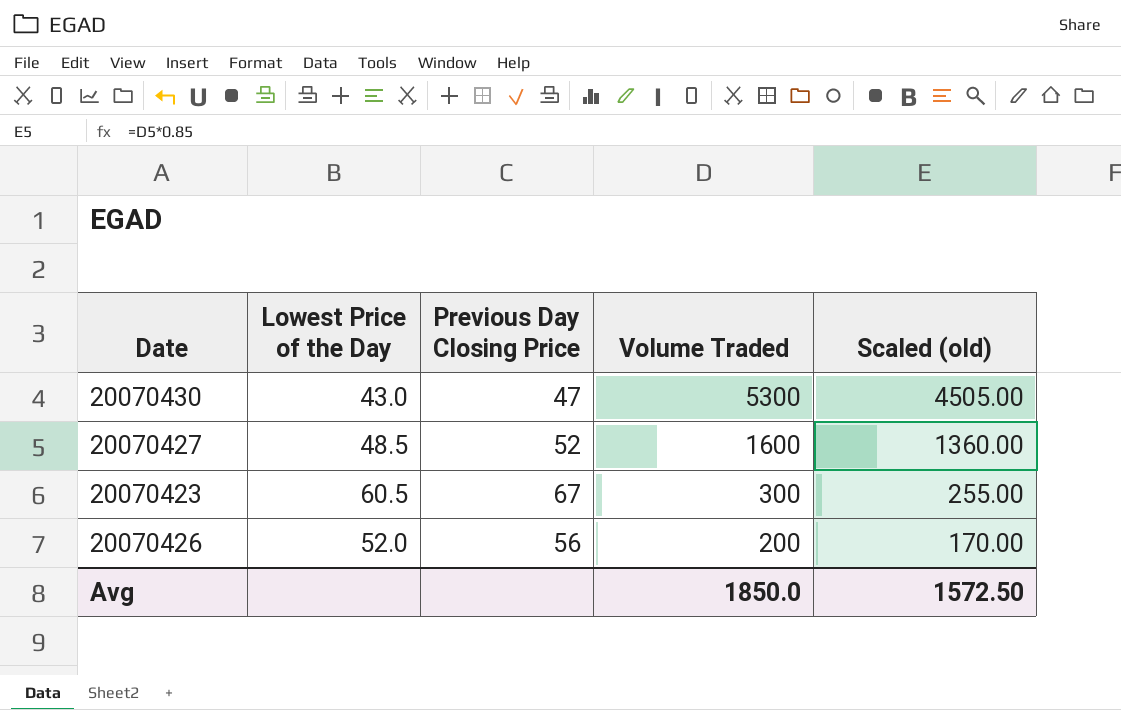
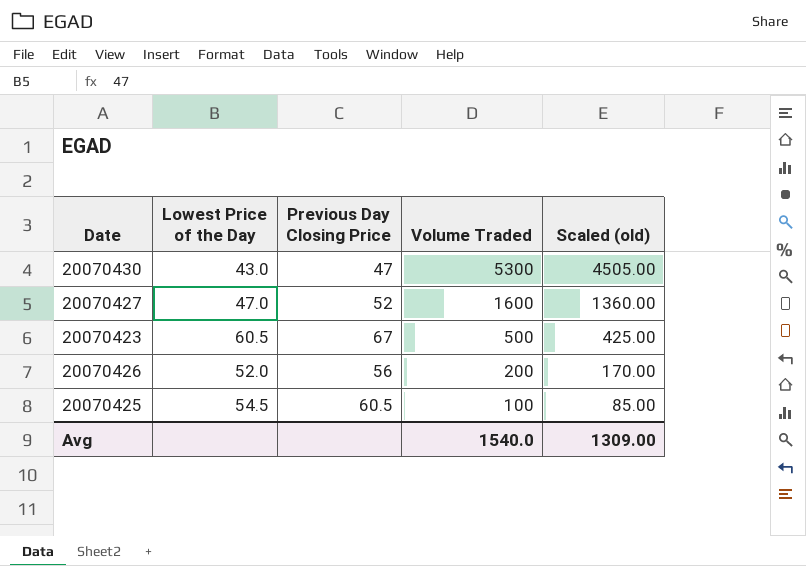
20070427 | Lowest Price of the Day: 48.5 -> 47.0
20070423 | Volume Traded: 300 -> 500
20070423 | Scaled (old): 255.00 -> 425.00
row 20070425: none -> 54.5 | 60.5 | 100 | 85.00
Avg | Volume Traded: 1850.0 -> 1540.0
Avg | Scaled (old): 1572.50 -> 1309.00

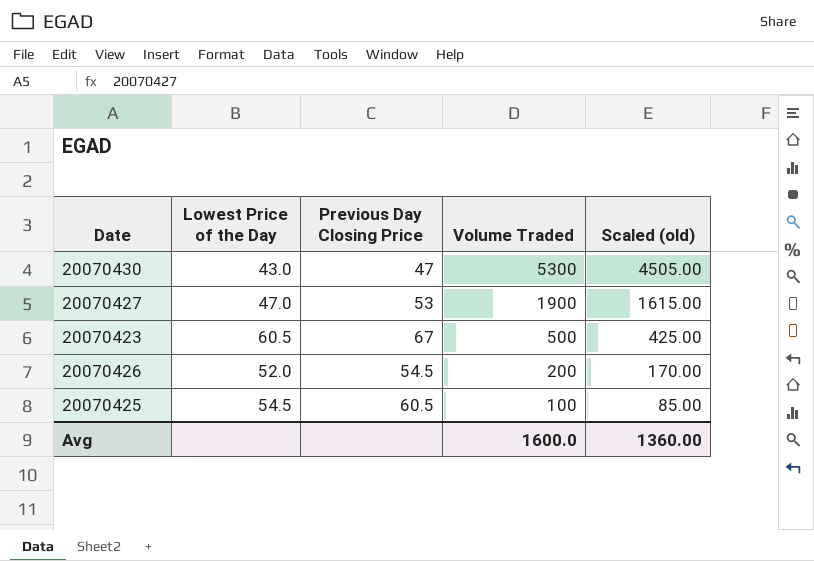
20070427 | Previous Day Closing Price: 52 -> 53
20070427 | Volume Traded: 1600 -> 1900
20070427 | Scaled (old): 1360.00 -> 1615.00
20070426 | Previous Day Closing Price: 56 -> 54.5
Avg | Volume Traded: 1540.0 -> 1600.0
Avg | Scaled (old): 1309.00 -> 1360.00

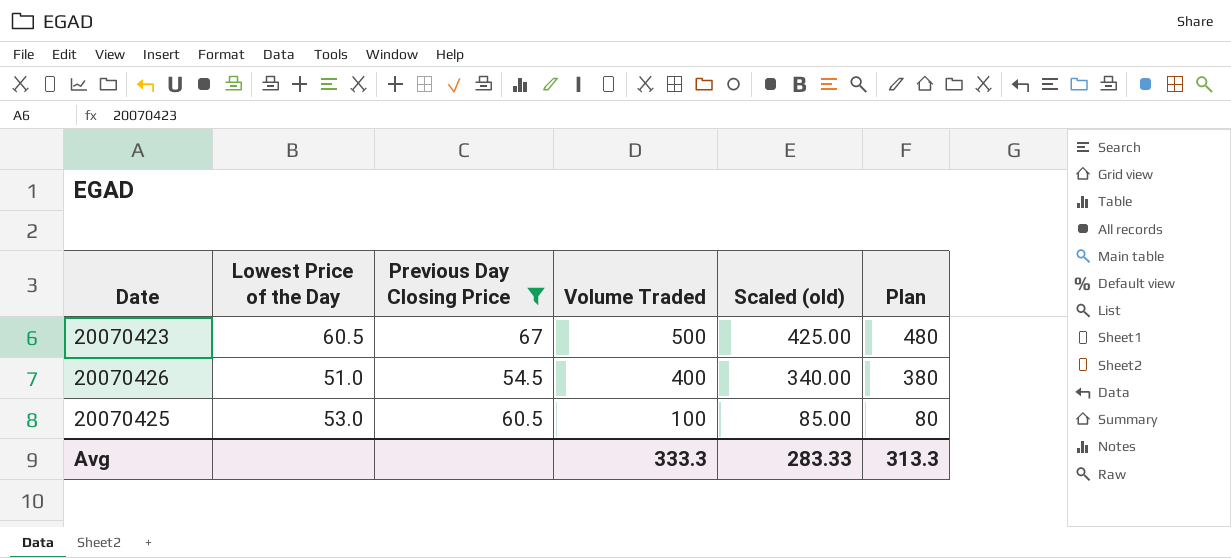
filter: none -> Previous Day Closing Price >= 54.5
column Plan | formula: none -> [Volume Traded] - 20
20070426 | Lowest Price of the Day: 52.0 -> 51.0
20070426 | Volume Traded: 200 -> 400
20070426 | Scaled (old): 170.00 -> 340.00
20070425 | Lowest Price of the Day: 54.5 -> 53.0
Avg | Volume Traded: 1600.0 -> 333.3
Avg | Scaled (old): 1360.00 -> 283.33

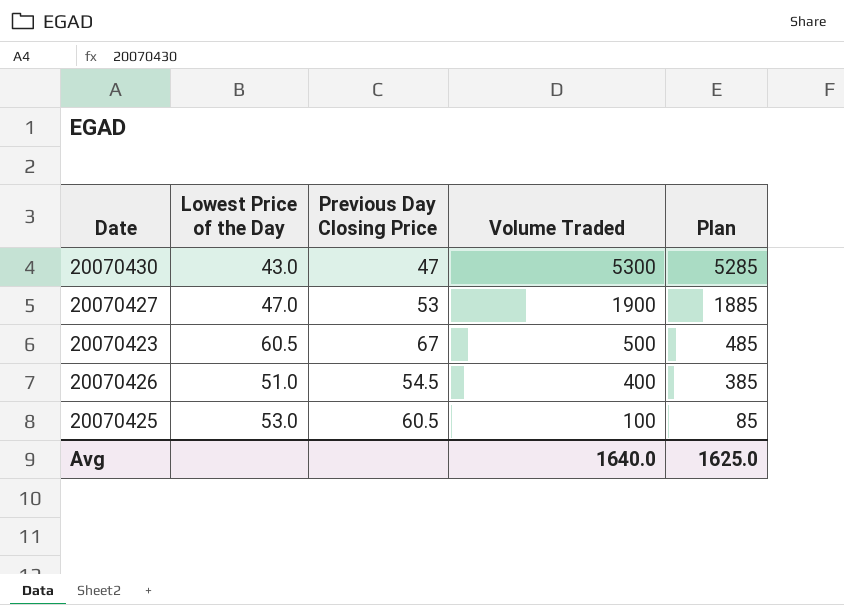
filter: Previous Day Closing Price >= 54.5 -> none
column Scaled (old) | formula: [Volume Traded] * 0.85 -> none
column Plan | formula: [Volume Traded] - 20 -> [Volume Traded] - 15
Avg | Volume Traded: 333.3 -> 1640.0
Avg | Plan: 313.3 -> 1625.0

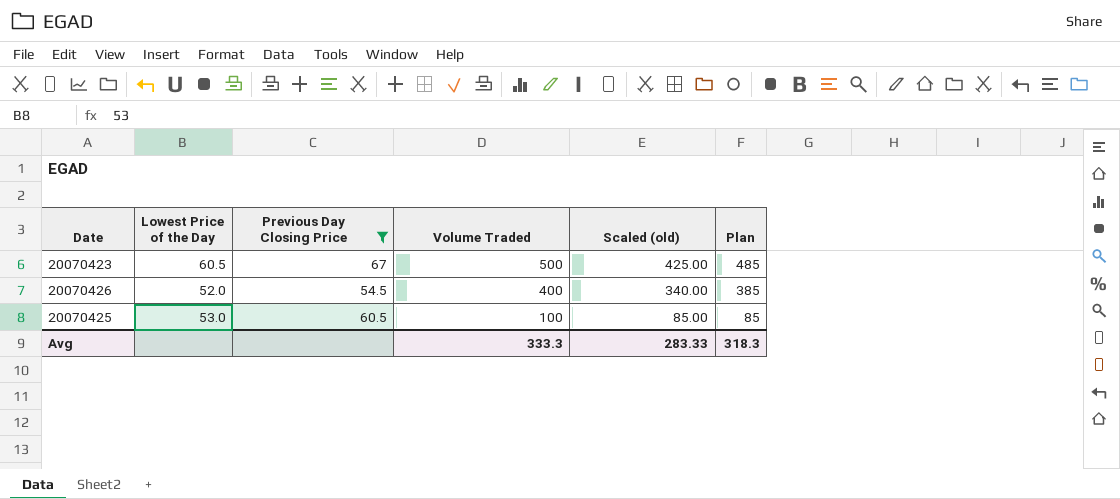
filter: none -> Previous Day Closing Price >= 54.5
column Scaled (old) | formula: none -> [Volume Traded] * 0.85
20070426 | Lowest Price of the Day: 51.0 -> 52.0
Avg | Volume Traded: 1640.0 -> 333.3
Avg | Plan: 1625.0 -> 318.3

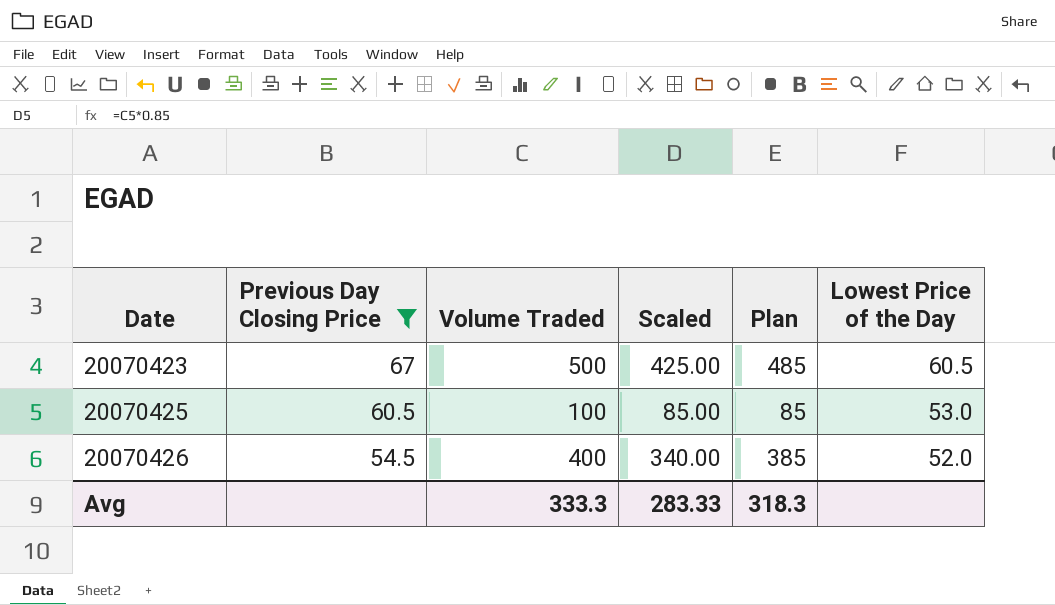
row order: Volume Traded descending -> Date ascending
column name: Scaled (old) -> Scaled
column Lowest Price of the Day | position: 2 -> 6

